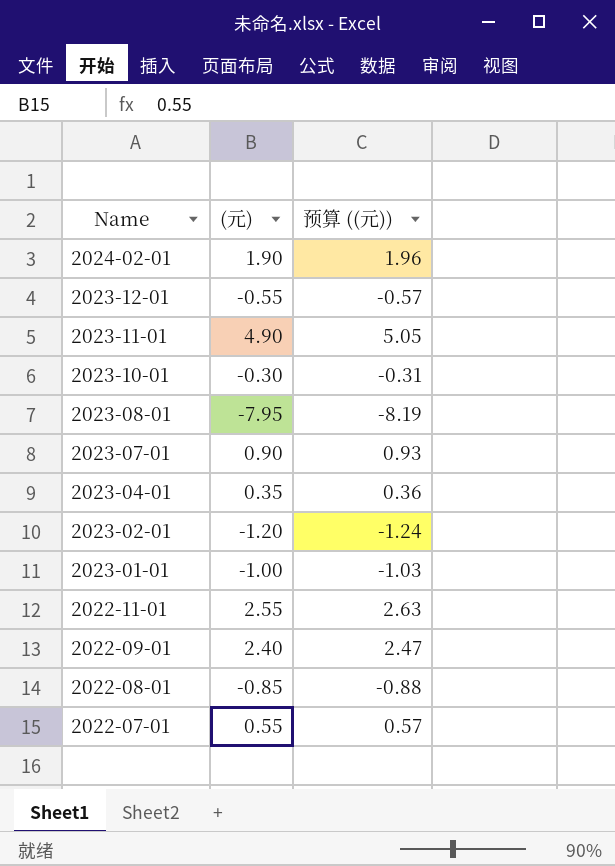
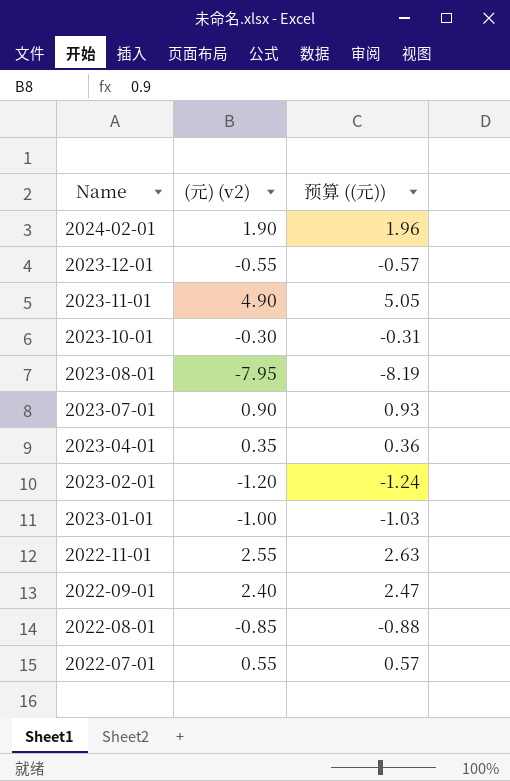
column name: (元) -> (元) (v2)

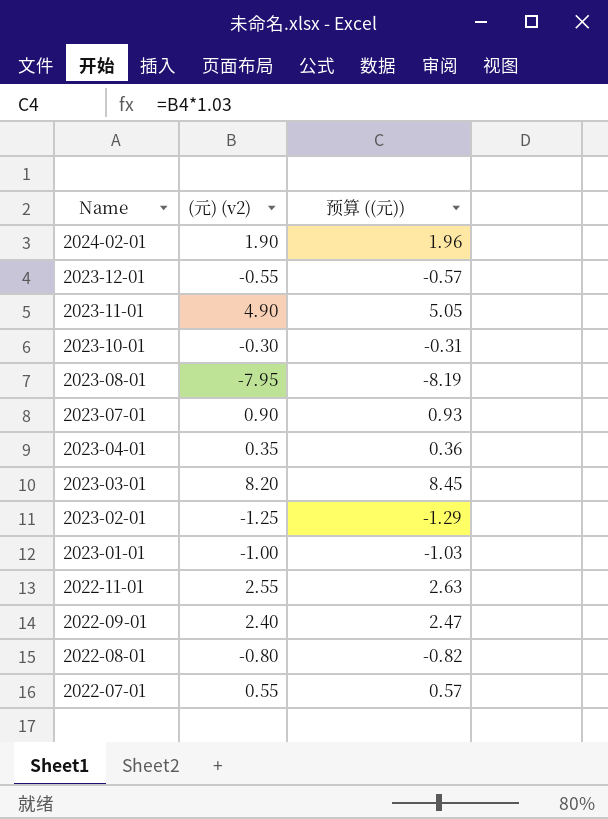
row 2023-03-01: none -> 8.20 | 8.45
2023-02-01 | (元) (v2): -1.20 -> -1.25
2023-02-01 | 预算 ((元)): -1.24 -> -1.29
2022-08-01 | (元) (v2): -0.85 -> -0.80
2022-08-01 | 预算 ((元)): -0.88 -> -0.82

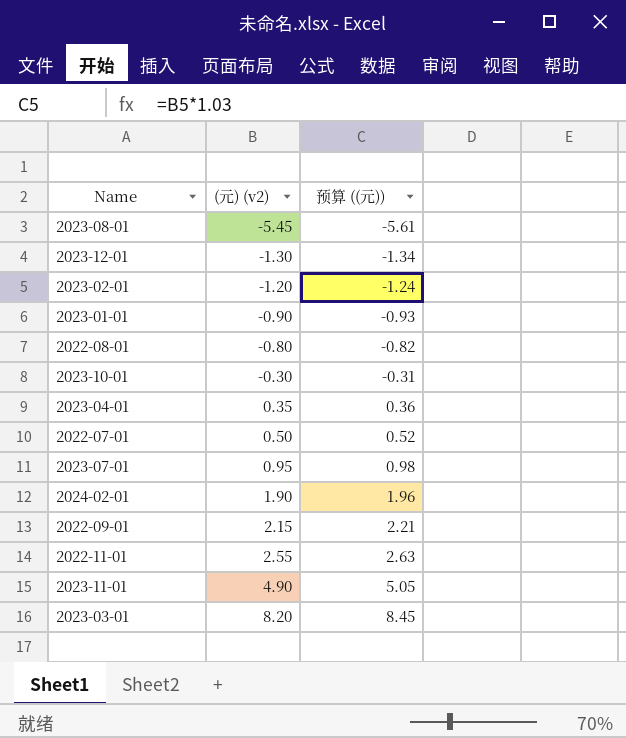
row order: Name descending -> (元) (v2) ascending
2023-08-01 | (元) (v2): -7.95 -> -5.45
2023-08-01 | 预算 ((元)): -8.19 -> -5.61
2023-12-01 | (元) (v2): -0.55 -> -1.30
2023-12-01 | 预算 ((元)): -0.57 -> -1.34
2023-02-01 | (元) (v2): -1.25 -> -1.20
2023-02-01 | 预算 ((元)): -1.29 -> -1.24
2023-01-01 | (元) (v2): -1.00 -> -0.90
2023-01-01 | 预算 ((元)): -1.03 -> -0.93
2022-07-01 | (元) (v2): 0.55 -> 0.50
2022-07-01 | 预算 ((元)): 0.57 -> 0.52
2023-07-01 | (元) (v2): 0.90 -> 0.95
2023-07-01 | 预算 ((元)): 0.93 -> 0.98
2022-09-01 | (元) (v2): 2.40 -> 2.15
2022-09-01 | 预算 ((元)): 2.47 -> 2.21

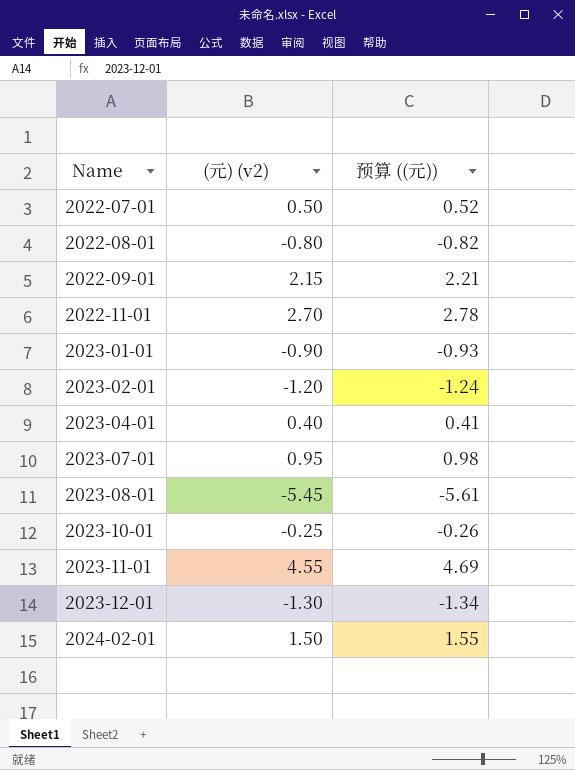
row order: (元) (v2) ascending -> Name ascending
row 2023-03-01: 8.20 | 8.45 -> none
2022-11-01 | (元) (v2): 2.55 -> 2.70
2022-11-01 | 预算 ((元)): 2.63 -> 2.78
2023-04-01 | (元) (v2): 0.35 -> 0.40
2023-04-01 | 预算 ((元)): 0.36 -> 0.41
2023-10-01 | (元) (v2): -0.30 -> -0.25
2023-10-01 | 预算 ((元)): -0.31 -> -0.26
2023-11-01 | (元) (v2): 4.90 -> 4.55
2023-11-01 | 预算 ((元)): 5.05 -> 4.69
2024-02-01 | (元) (v2): 1.90 -> 1.50
2024-02-01 | 预算 ((元)): 1.96 -> 1.55

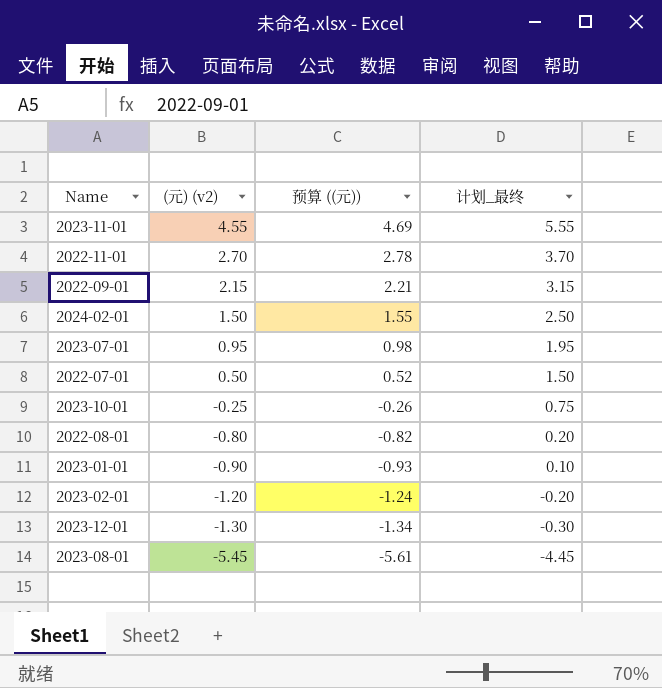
row order: Name ascending -> (元) (v2) descending
column 计划_最终 | formula: none -> [(元) (v2)] + 1
row 2023-04-01: 0.40 | 0.41 -> none

